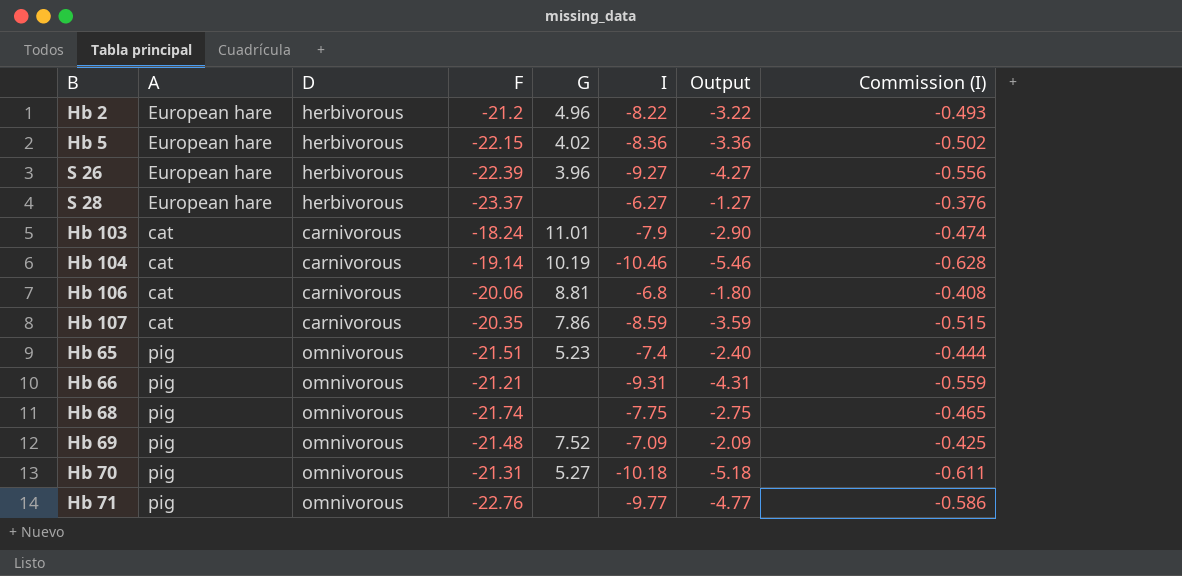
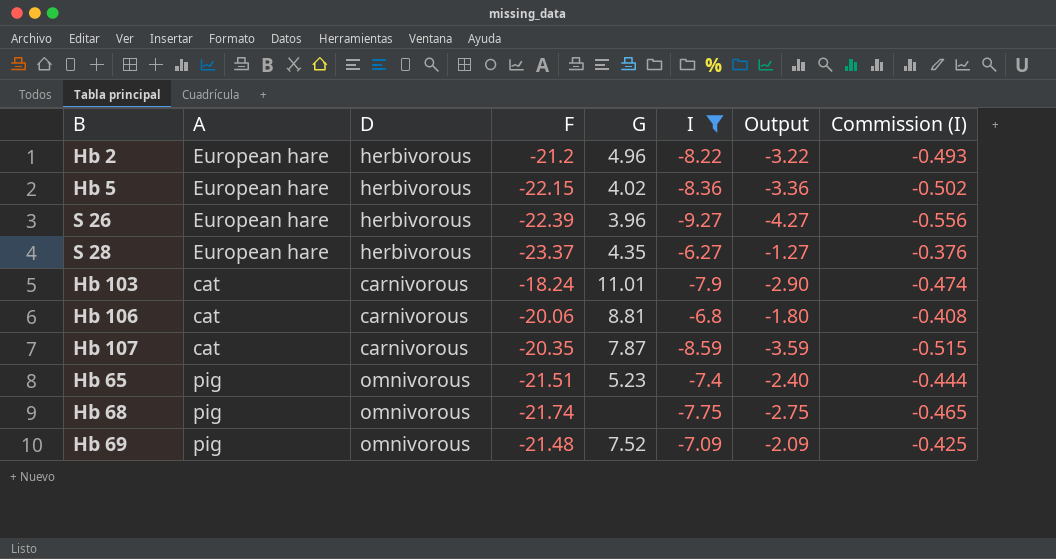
filter: none -> I >= -9.27
S 28 | G: none -> 4.35
Hb 107 | G: 7.86 -> 7.87

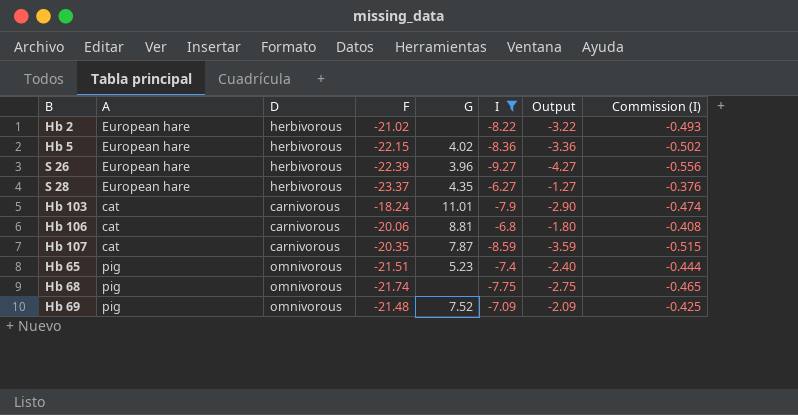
Hb 2 | F: -21.2 -> -21.02
Hb 2 | G: 4.96 -> none

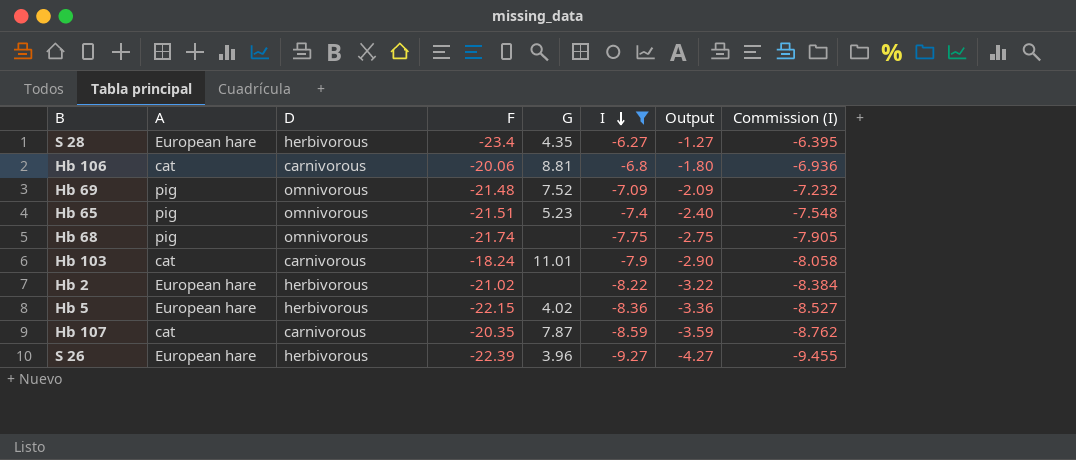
row order: none -> I descending
column Commission (I) | formula: [I] * 0.06 -> [I] * 1.02
S 28 | F: -23.37 -> -23.4

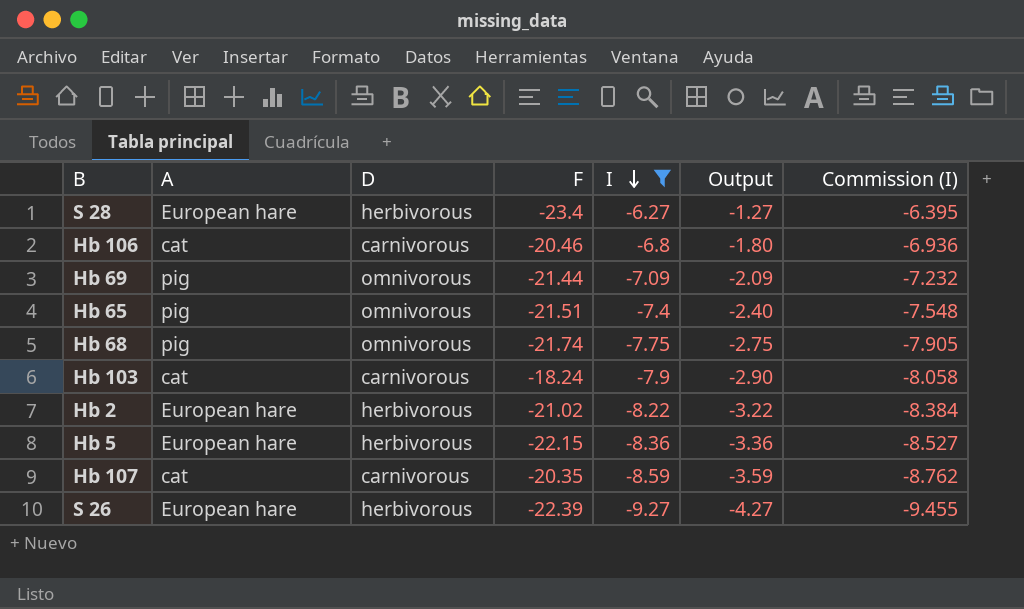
column G | position: 5 -> none
Hb 106 | F: -20.06 -> -20.46
Hb 69 | F: -21.48 -> -21.44

